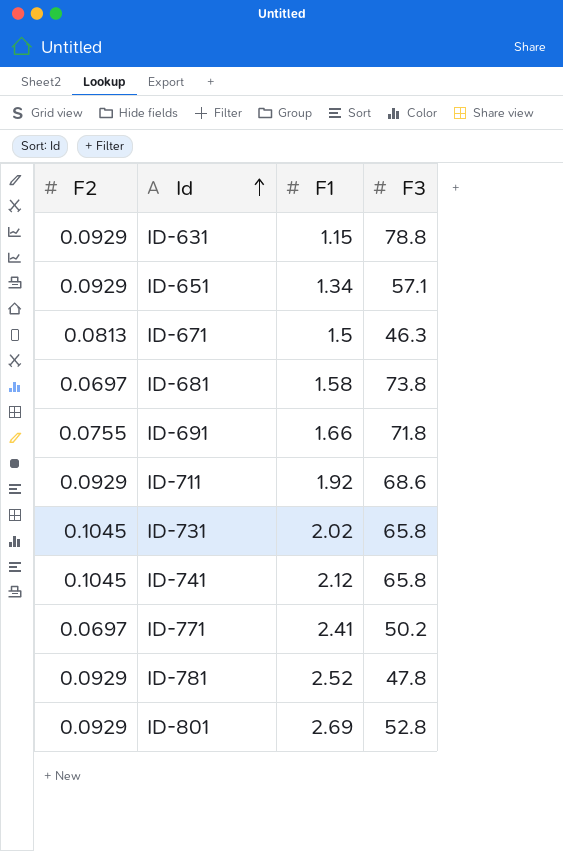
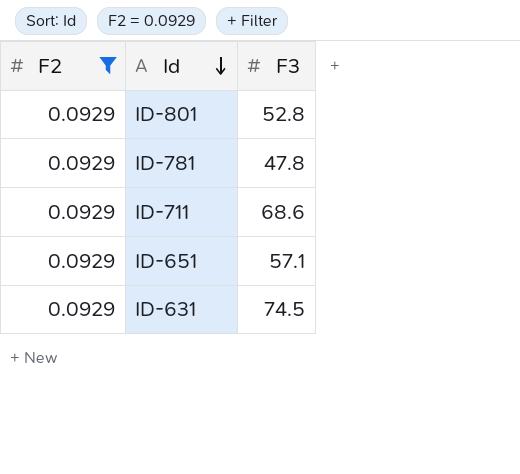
filter: none -> F2 = 0.0929
row order: Id ascending -> Id descending
column F1 | position: 3 -> none
ID-631 | F3: 78.8 -> 74.5

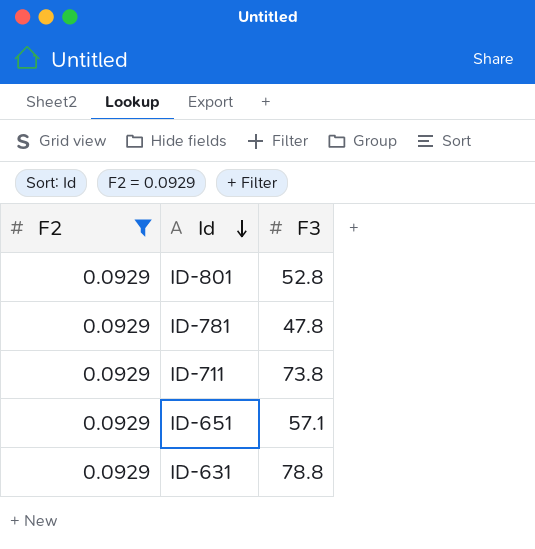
ID-711 | F3: 68.6 -> 73.8
ID-631 | F3: 74.5 -> 78.8

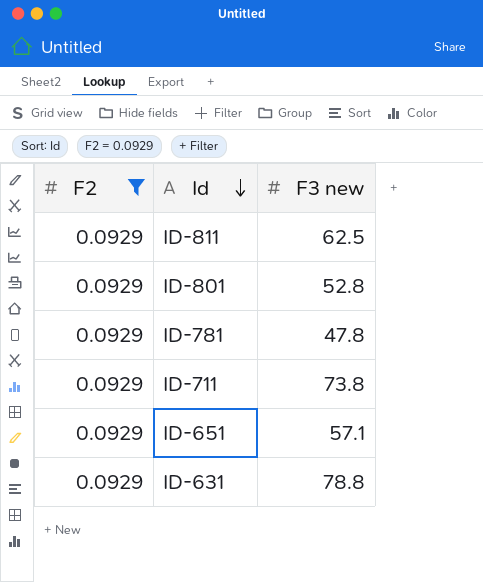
column name: F3 -> F3 new
row ID-811: none -> 0.0929 | 62.5

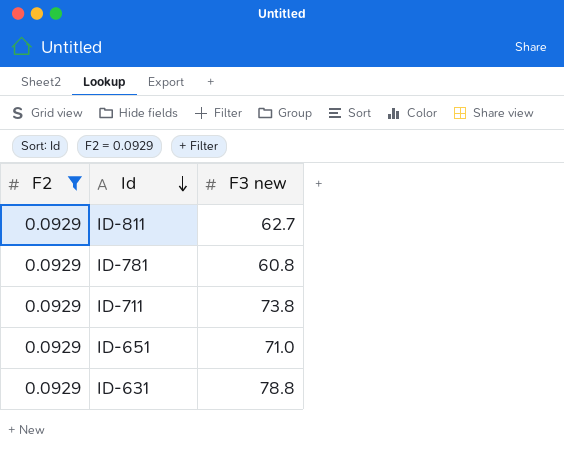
row ID-801: 0.0929 | 52.8 -> none
ID-811 | F3 new: 62.5 -> 62.7
ID-781 | F3 new: 47.8 -> 60.8
ID-651 | F3 new: 57.1 -> 71.0

